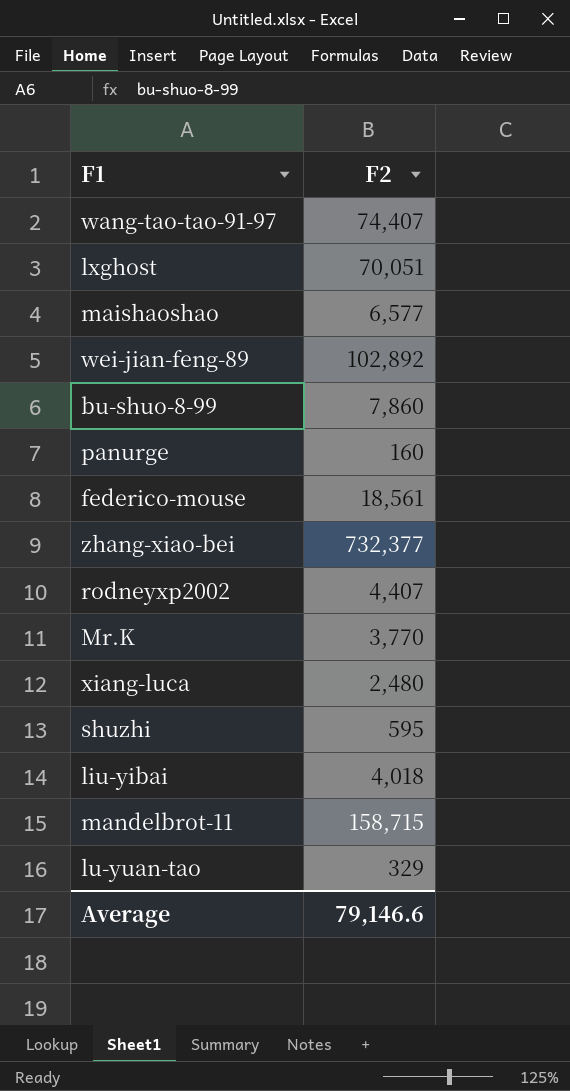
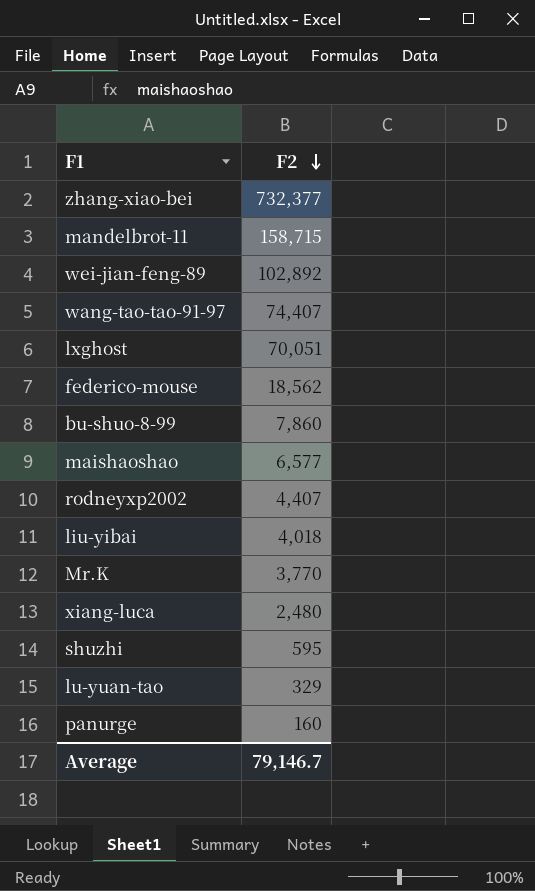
row order: none -> F2 descending
federico-mouse | F2: 18,561 -> 18,562
Average | F2: 79,146.6 -> 79,146.7

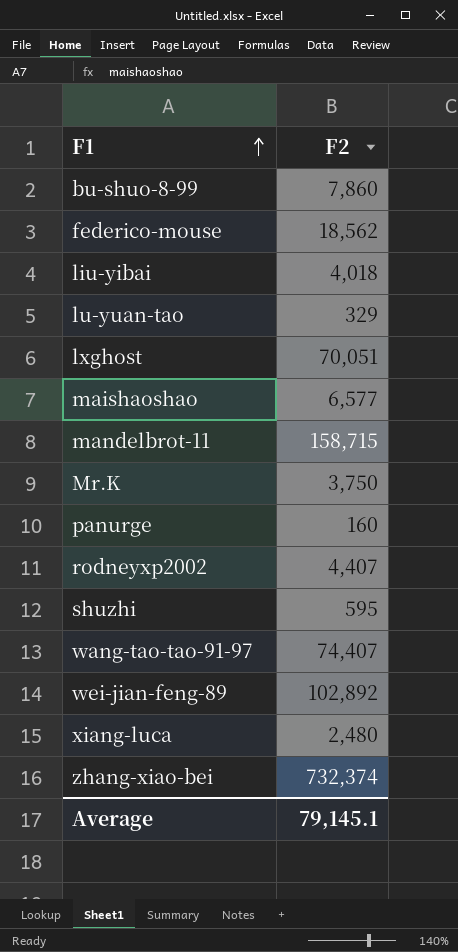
row order: F2 descending -> F1 ascending
Mr.K | F2: 3,770 -> 3,750
zhang-xiao-bei | F2: 732,377 -> 732,374
Average | F2: 79,146.7 -> 79,145.1

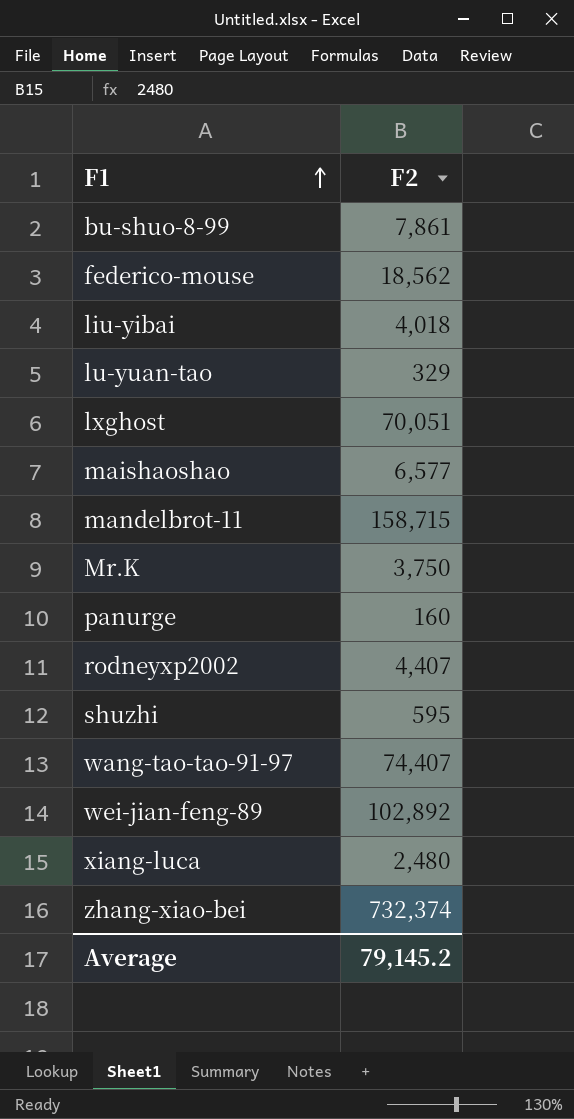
bu-shuo-8-99 | F2: 7,860 -> 7,861
Average | F2: 79,145.1 -> 79,145.2

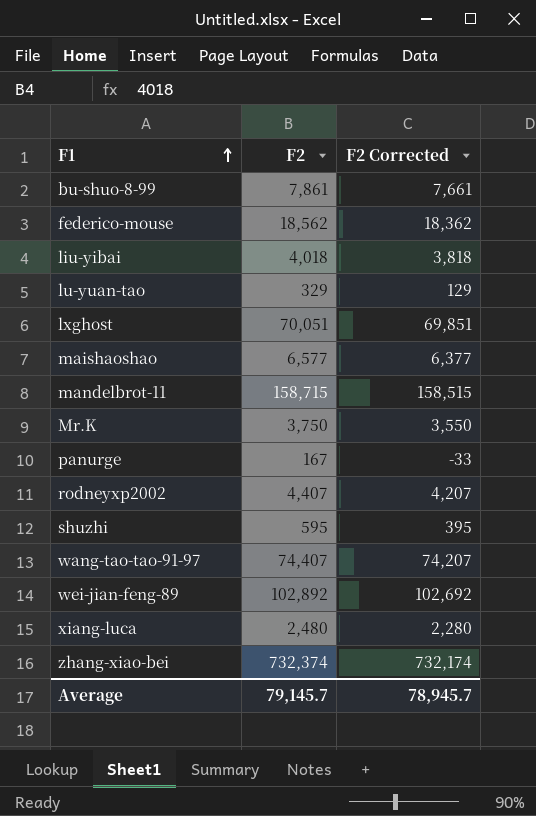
column F2 Corrected | formula: none -> [F2] - 200
panurge | F2: 160 -> 167
Average | F2: 79,145.2 -> 79,145.7

